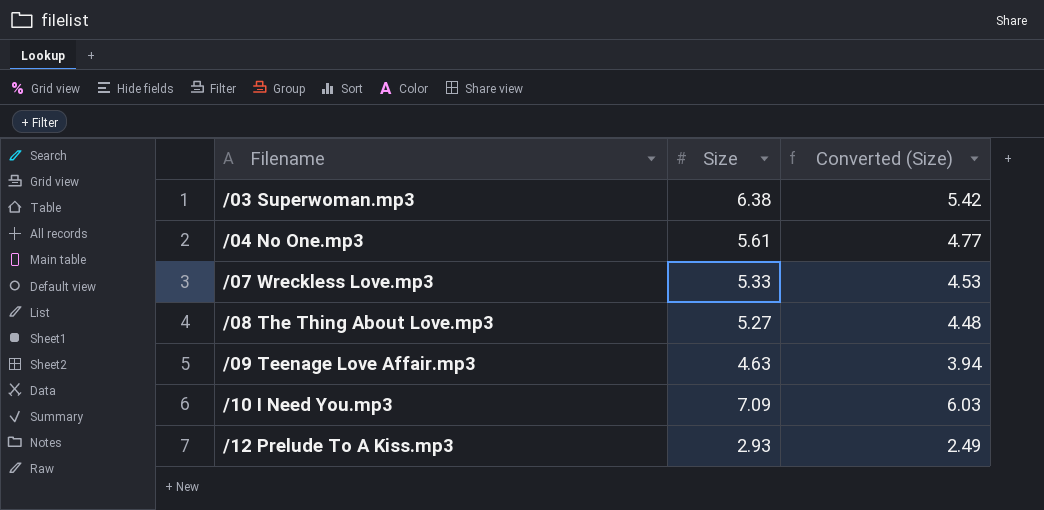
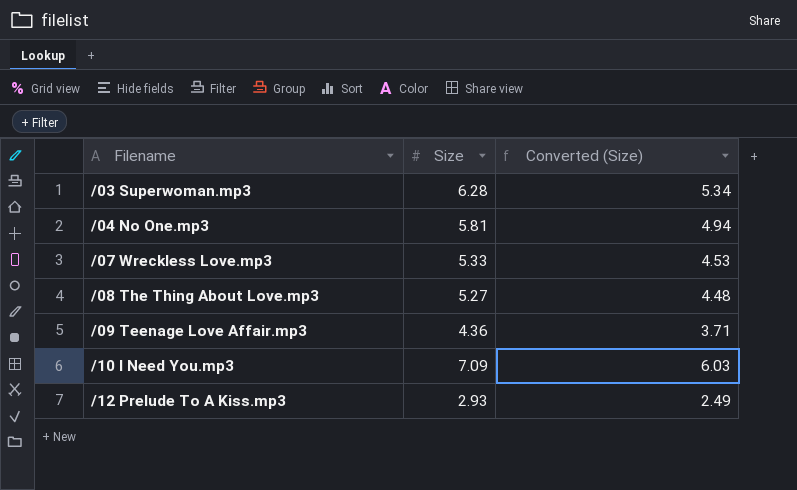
/03 Superwoman.mp3 | Size: 6.38 -> 6.28
/03 Superwoman.mp3 | Converted (Size): 5.42 -> 5.34
/04 No One.mp3 | Size: 5.61 -> 5.81
/04 No One.mp3 | Converted (Size): 4.77 -> 4.94
/09 Teenage Love Affair.mp3 | Size: 4.63 -> 4.36
/09 Teenage Love Affair.mp3 | Converted (Size): 3.94 -> 3.71

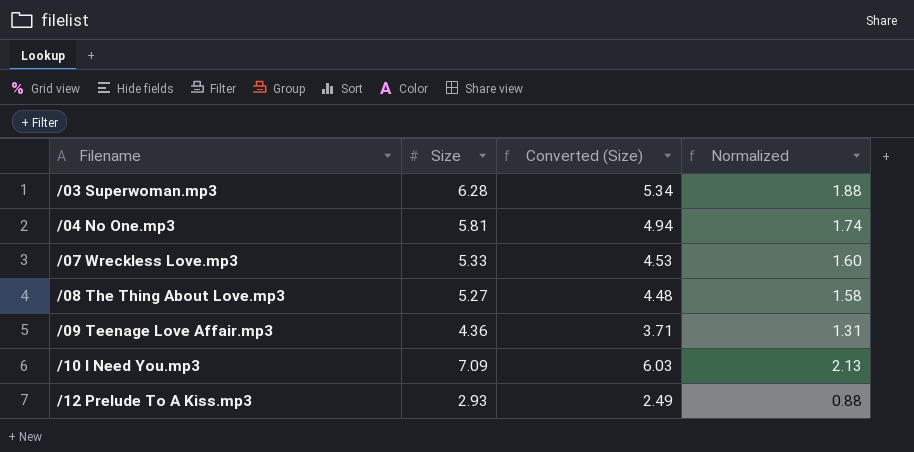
column Normalized | formula: none -> [Size] * 0.3

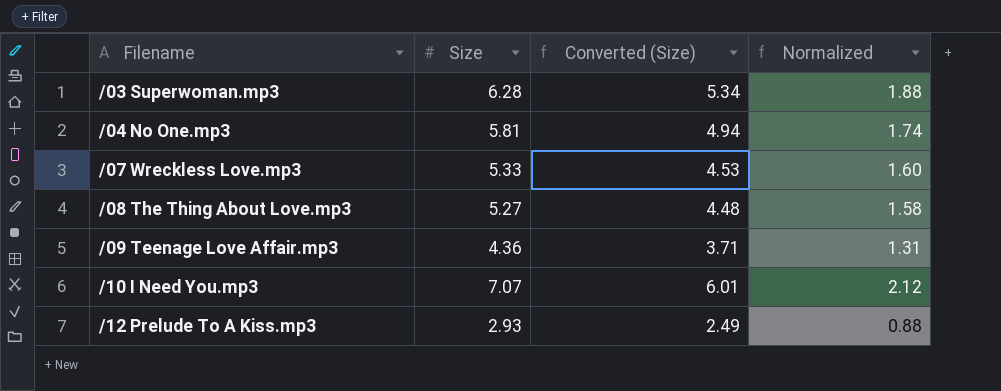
/10 I Need You.mp3 | Size: 7.09 -> 7.07
/10 I Need You.mp3 | Converted (Size): 6.03 -> 6.01
/10 I Need You.mp3 | Normalized: 2.13 -> 2.12

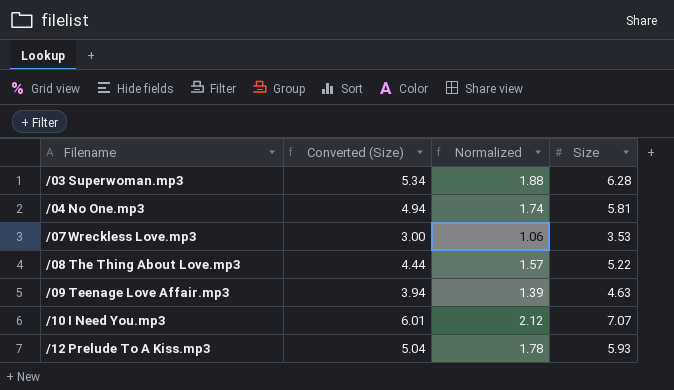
column Size | position: 2 -> 4
/07 Wreckless Love.mp3 | Converted (Size): 4.53 -> 3.00
/07 Wreckless Love.mp3 | Normalized: 1.60 -> 1.06
/07 Wreckless Love.mp3 | Size: 5.33 -> 3.53
/08 The Thing About Love.mp3 | Converted (Size): 4.48 -> 4.44
/08 The Thing About Love.mp3 | Normalized: 1.58 -> 1.57
/08 The Thing About Love.mp3 | Size: 5.27 -> 5.22
/09 Teenage Love Affair.mp3 | Converted (Size): 3.71 -> 3.94
/09 Teenage Love Affair.mp3 | Normalized: 1.31 -> 1.39
/09 Teenage Love Affair.mp3 | Size: 4.36 -> 4.63
/12 Prelude To A Kiss.mp3 | Converted (Size): 2.49 -> 5.04
/12 Prelude To A Kiss.mp3 | Normalized: 0.88 -> 1.78
/12 Prelude To A Kiss.mp3 | Size: 2.93 -> 5.93

